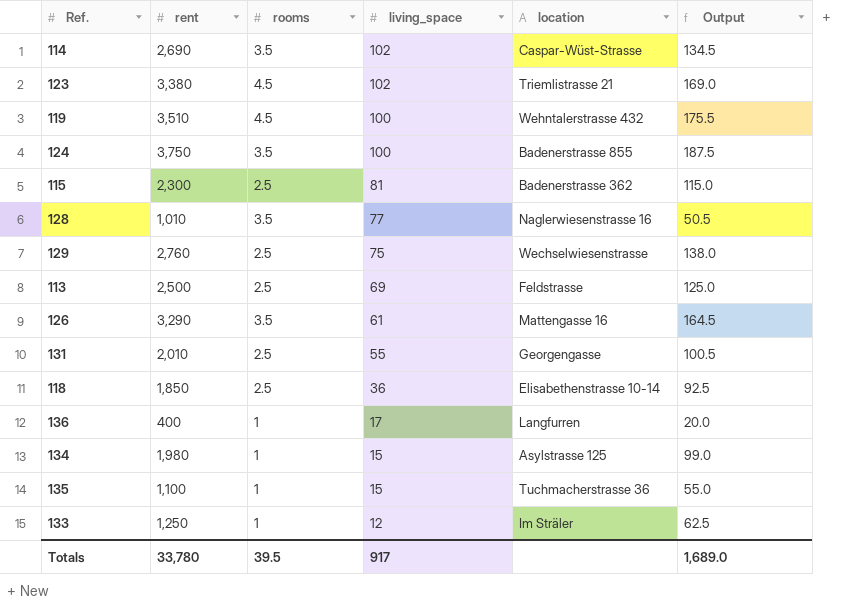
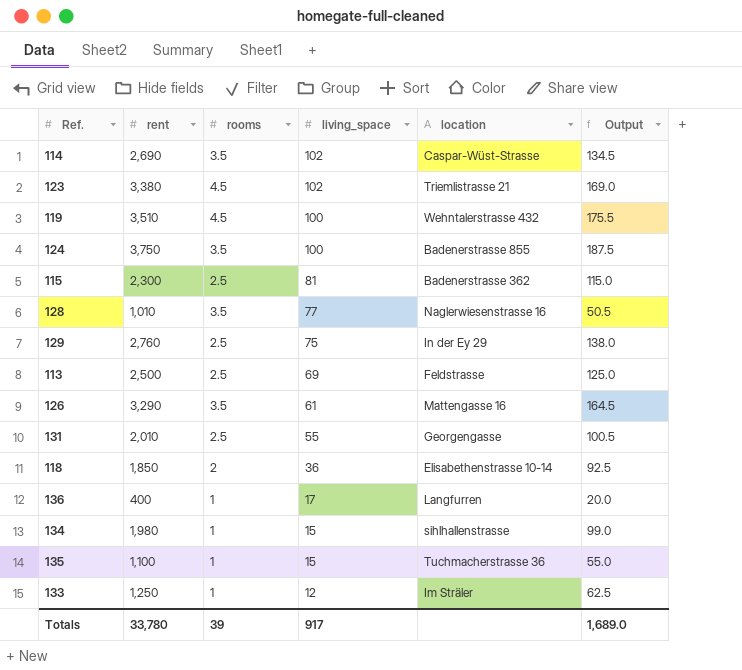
129 | location: Wechselwiesenstrasse -> In der Ey 29
118 | rooms: 2.5 -> 2
134 | location: Asylstrasse 125 -> sihlhallenstrasse
Totals | rooms: 39.5 -> 39

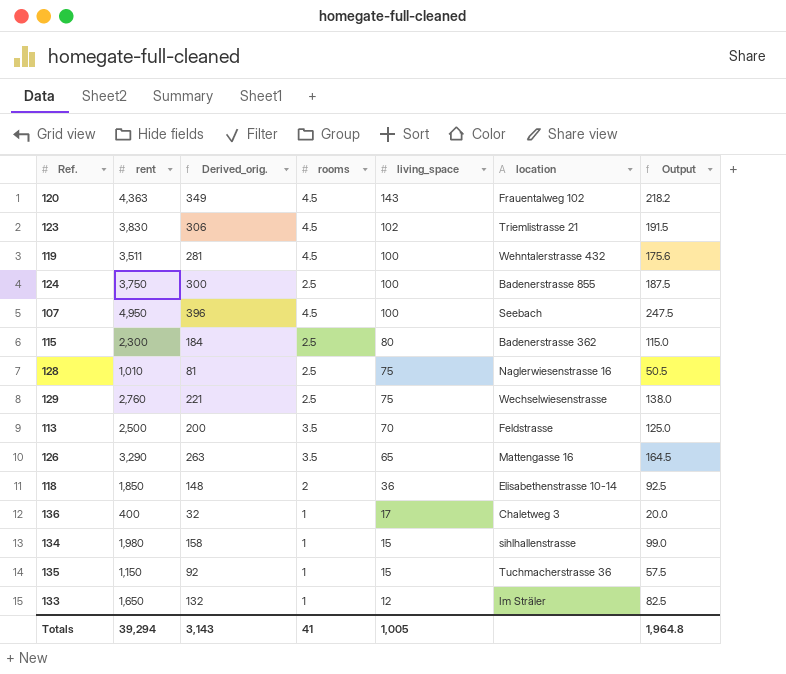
column Derived_orig. | formula: none -> [rent] * 0.08
row 114: 2,690 | 3.5 | 102 | Caspar-Wüst-Strasse | 134.5 -> none
row 131: 2,010 | 2.5 | 55 | Georgengasse | 100.5 -> none
row 120: none -> 4,363 | 349 | 4.5 | 143 | Frauentalweg 102 | 218.2
123 | rent: 3,380 -> 3,830
123 | Output: 169.0 -> 191.5
119 | rent: 3,510 -> 3,511
119 | Output: 175.5 -> 175.6
124 | rooms: 3.5 -> 2.5
row 107: none -> 4,950 | 396 | 4.5 | 100 | Seebach | 247.5
115 | living_space: 81 -> 80
128 | rooms: 3.5 -> 2.5
128 | living_space: 77 -> 75
129 | location: In der Ey 29 -> Wechselwiesenstrasse
113 | rooms: 2.5 -> 3.5
113 | living_space: 69 -> 70
126 | living_space: 61 -> 65
136 | location: Langfurren -> Chaletweg 3
135 | rent: 1,100 -> 1,150
135 | Output: 55.0 -> 57.5
133 | rent: 1,250 -> 1,650
133 | Output: 62.5 -> 82.5
Totals | rent: 33,780 -> 39,294
Totals | rooms: 39 -> 41
Totals | living_space: 917 -> 1,005
Totals | Output: 1,689.0 -> 1,964.8

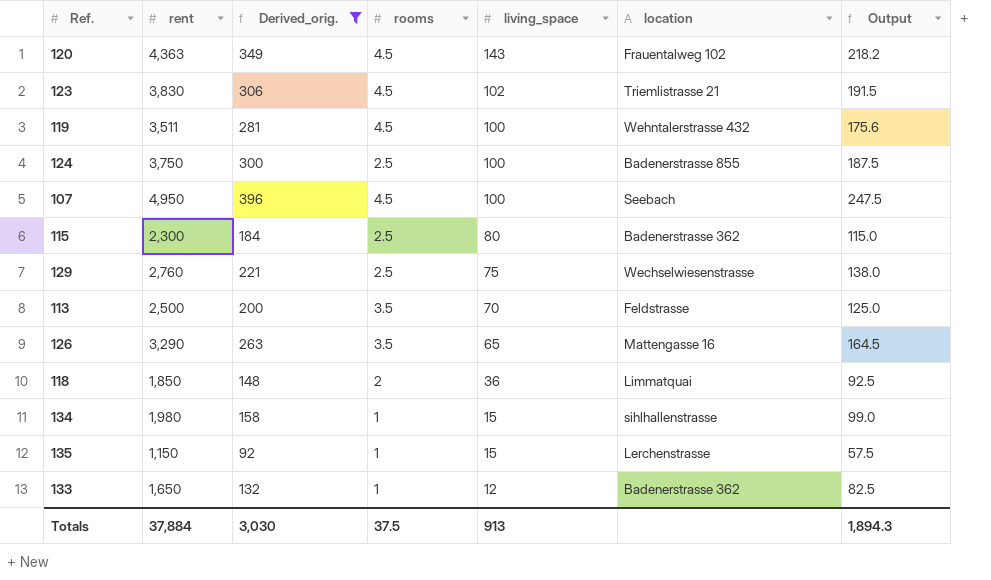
filter: none -> Derived_orig. >= 92
118 | location: Elisabethenstrasse 10-14 -> Limmatquai
135 | location: Tuchmacherstrasse 36 -> Lerchenstrasse
133 | location: Im Sträler -> Badenerstrasse 362
Totals | rent: 39,294 -> 37,884
Totals | Derived_orig.: 3,143 -> 3,030
Totals | rooms: 41 -> 37.5
Totals | living_space: 1,005 -> 913
Totals | Output: 1,964.8 -> 1,894.3

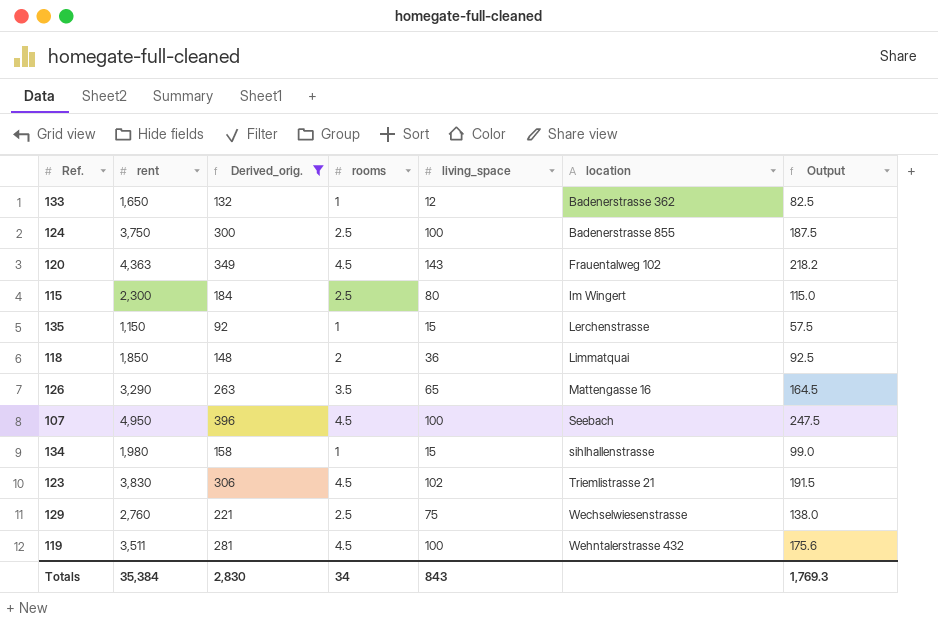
row order: living_space descending -> location ascending
row 113: 2,500 | 200 | 3.5 | 70 | Feldstrasse | 125.0 -> none
115 | location: Badenerstrasse 362 -> Im Wingert
Totals | rent: 37,884 -> 35,384
Totals | Derived_orig.: 3,030 -> 2,830
Totals | rooms: 37.5 -> 34
Totals | living_space: 913 -> 843
Totals | Output: 1,894.3 -> 1,769.3

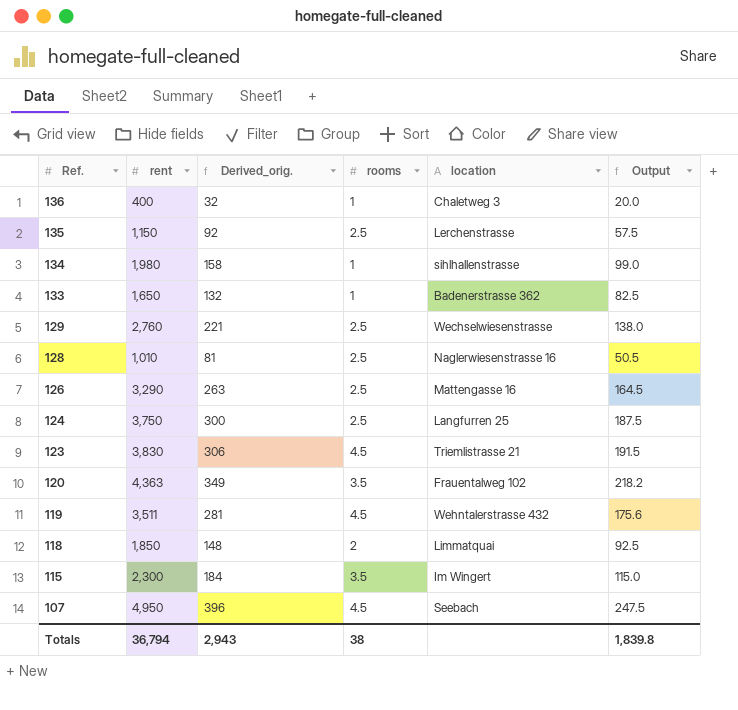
filter: Derived_orig. >= 92 -> none
row order: location ascending -> Ref. descending
column living_space | position: 5 -> none
135 | rooms: 1 -> 2.5
126 | rooms: 3.5 -> 2.5
124 | location: Badenerstrasse 855 -> Langfurren 25
120 | rooms: 4.5 -> 3.5
115 | rooms: 2.5 -> 3.5
Totals | rent: 35,384 -> 36,794
Totals | Derived_orig.: 2,830 -> 2,943
Totals | rooms: 34 -> 38
Totals | Output: 1,769.3 -> 1,839.8

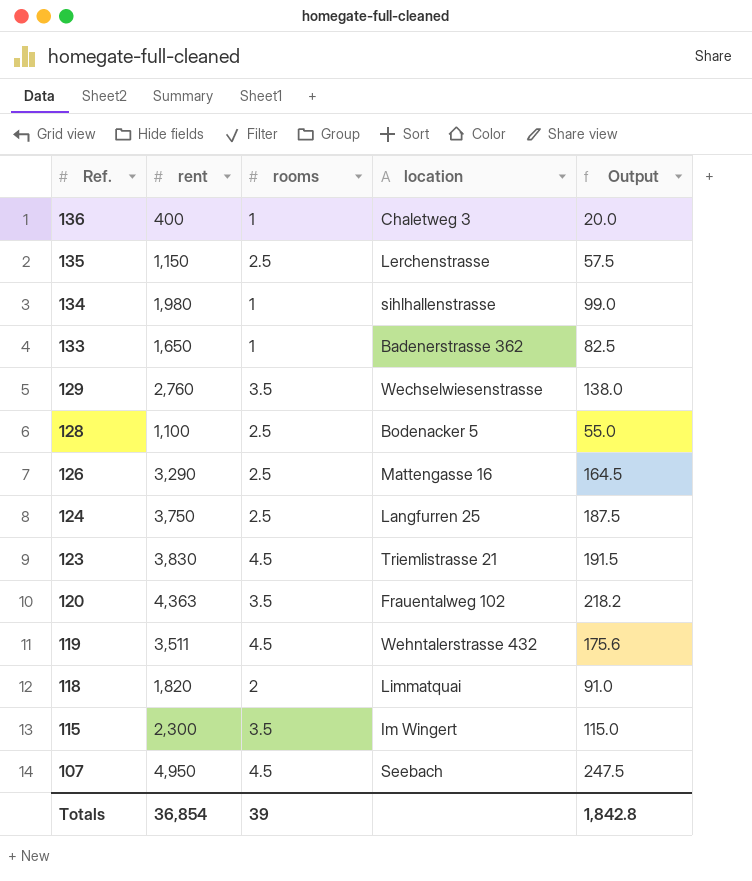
column Derived_orig. | formula: [rent] * 0.08 -> none
129 | rooms: 2.5 -> 3.5
128 | rent: 1,010 -> 1,100
128 | location: Naglerwiesenstrasse 16 -> Bodenacker 5
128 | Output: 50.5 -> 55.0
118 | rent: 1,850 -> 1,820
118 | Output: 92.5 -> 91.0
Totals | rent: 36,794 -> 36,854
Totals | rooms: 38 -> 39
Totals | Output: 1,839.8 -> 1,842.8

